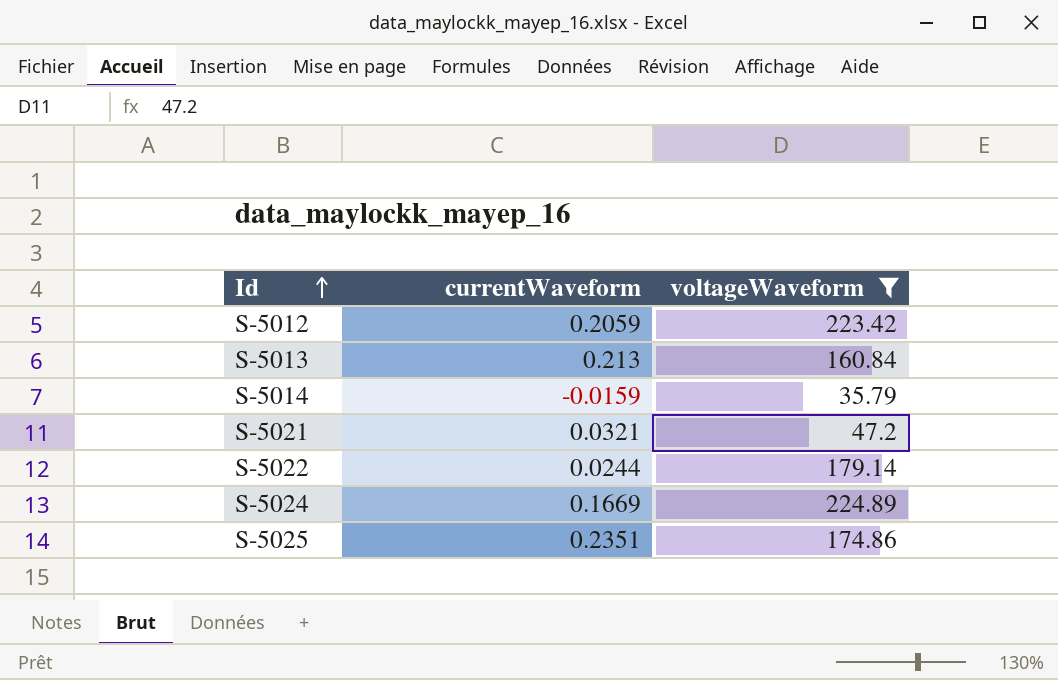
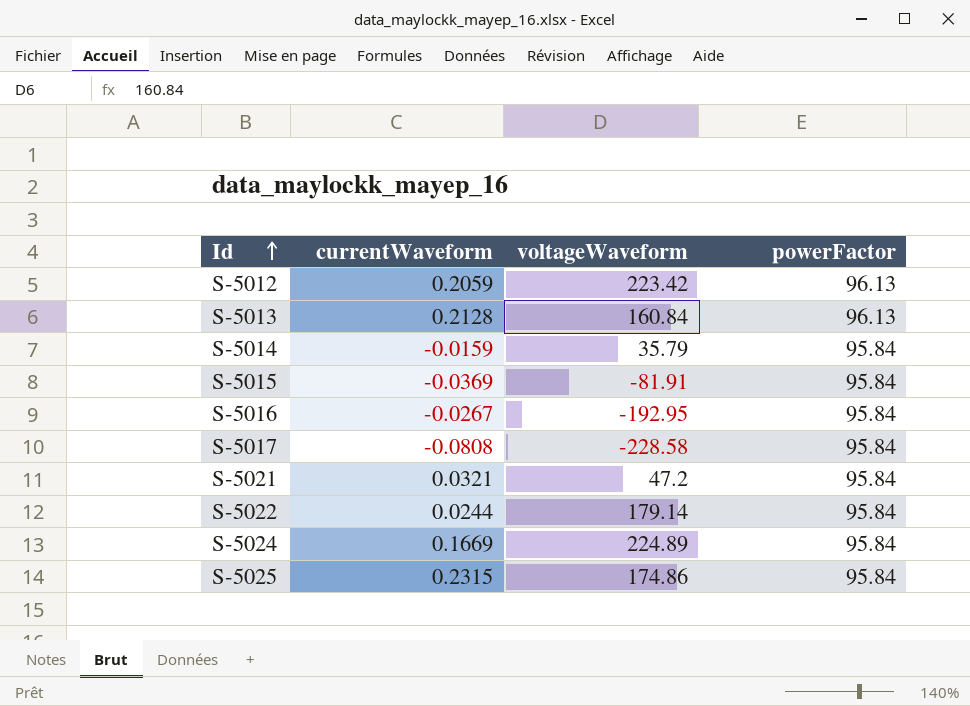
filter: voltageWaveform >= 35.79 -> none
column powerFactor | position: none -> 4
S-5013 | currentWaveform: 0.213 -> 0.2128
S-5025 | currentWaveform: 0.2351 -> 0.2315

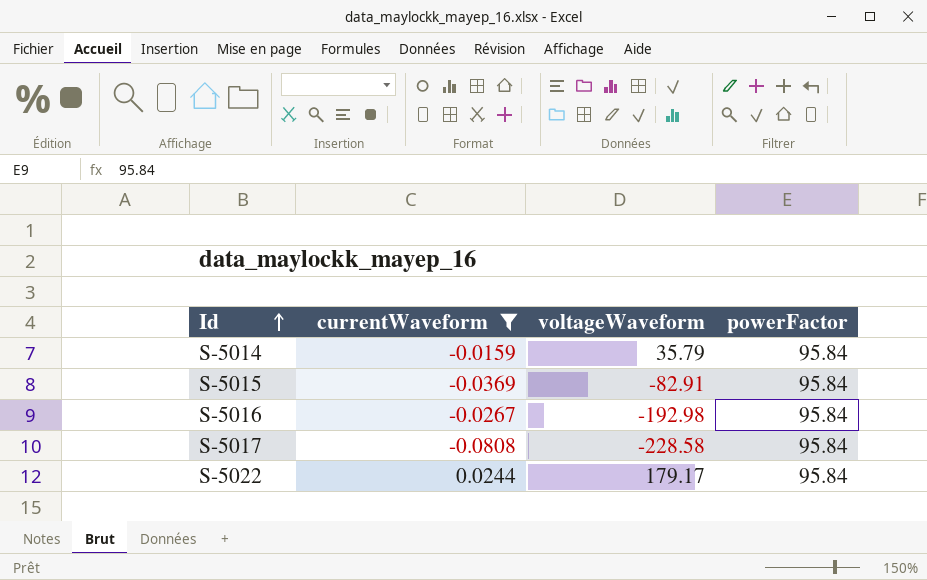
filter: none -> currentWaveform <= 0.0244
S-5015 | voltageWaveform: -81.91 -> -82.91
S-5016 | voltageWaveform: -192.95 -> -192.98
S-5022 | voltageWaveform: 179.14 -> 179.17

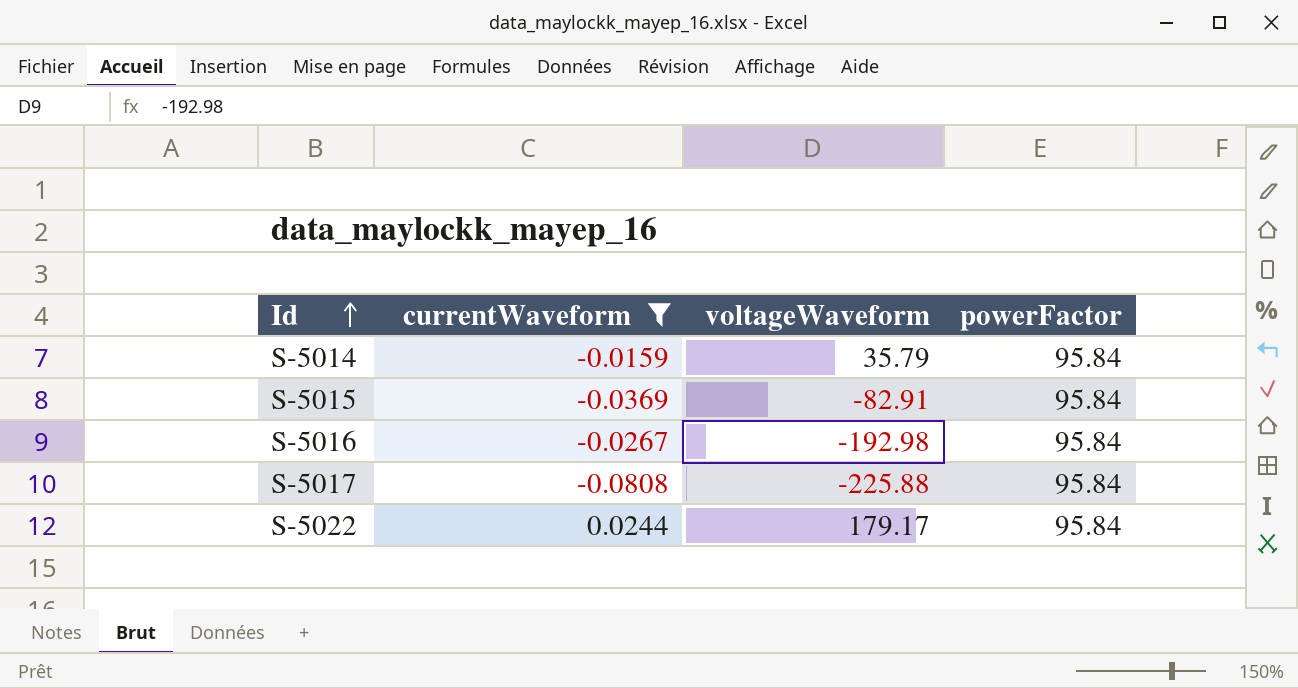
S-5017 | voltageWaveform: -228.58 -> -225.88

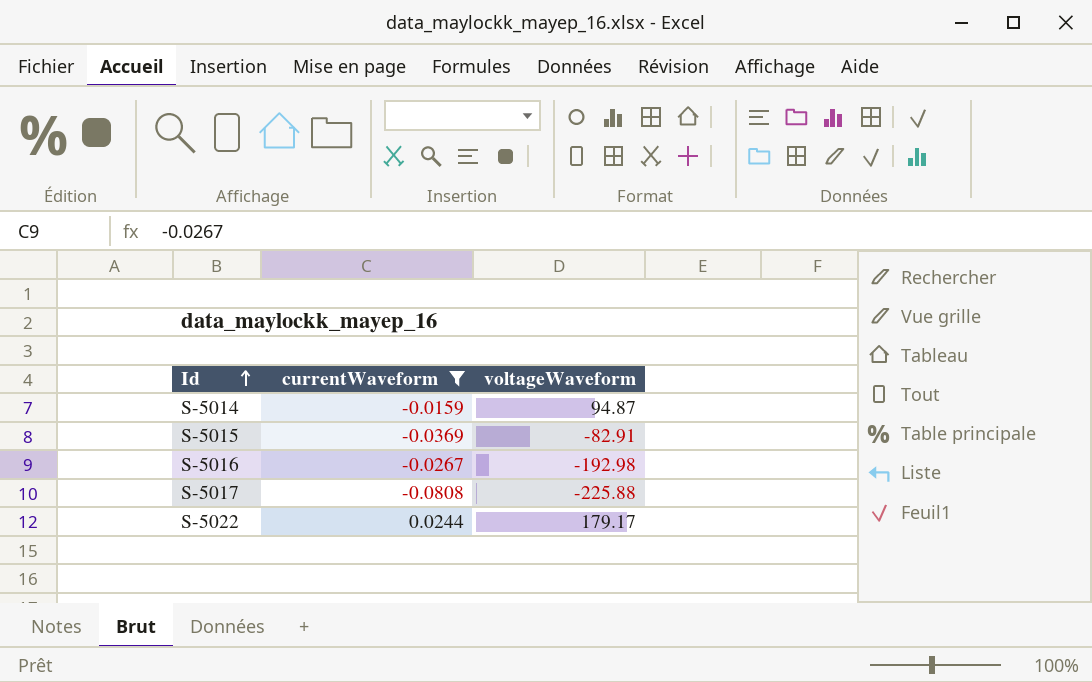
column powerFactor | position: 4 -> none
S-5014 | voltageWaveform: 35.79 -> 94.87

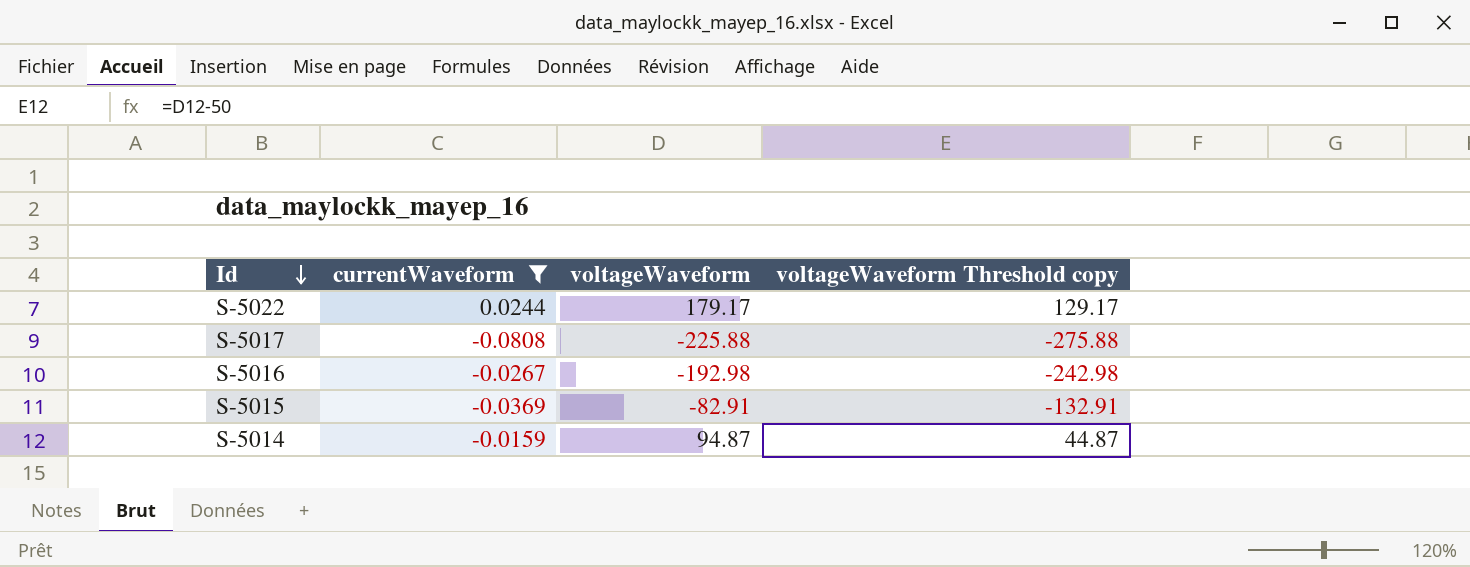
row order: Id ascending -> Id descending
column voltageWaveform Threshold copy | formula: none -> [voltageWaveform] - 50

